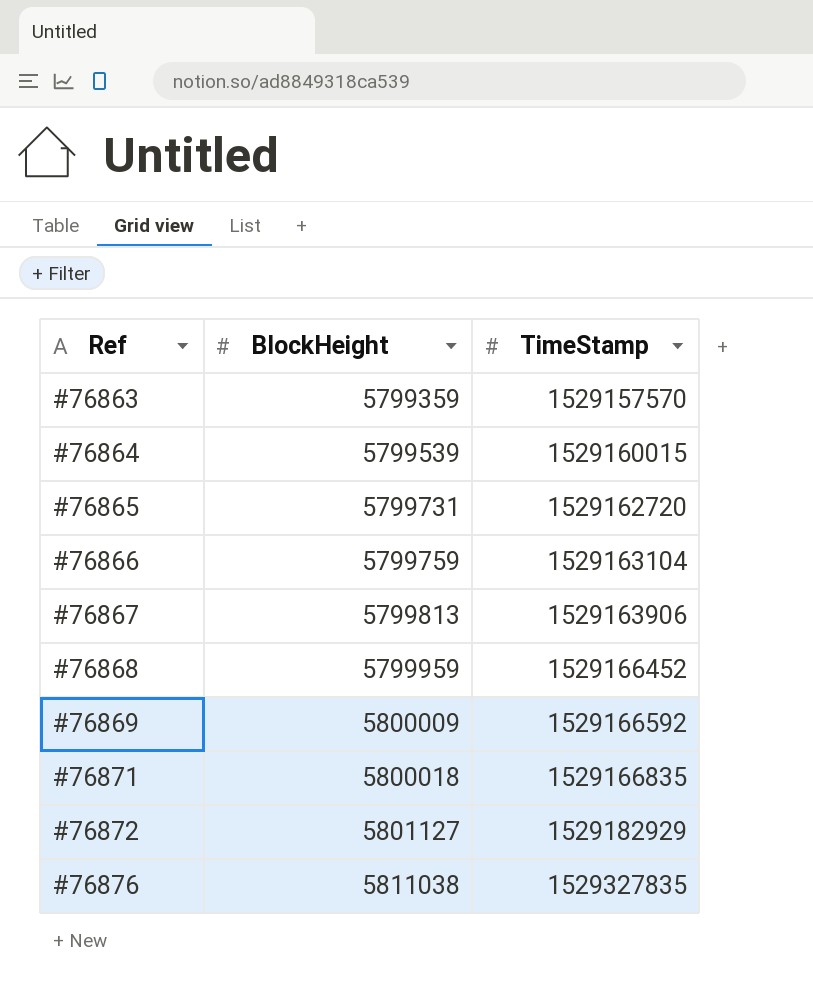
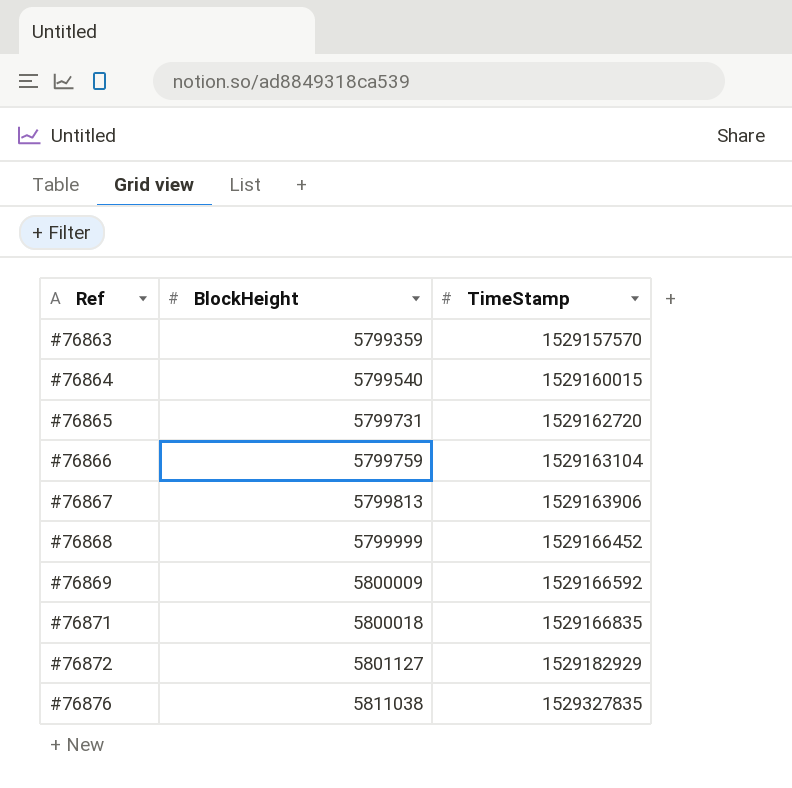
#76864 | BlockHeight: 5799539 -> 5799540
#76868 | BlockHeight: 5799959 -> 5799999

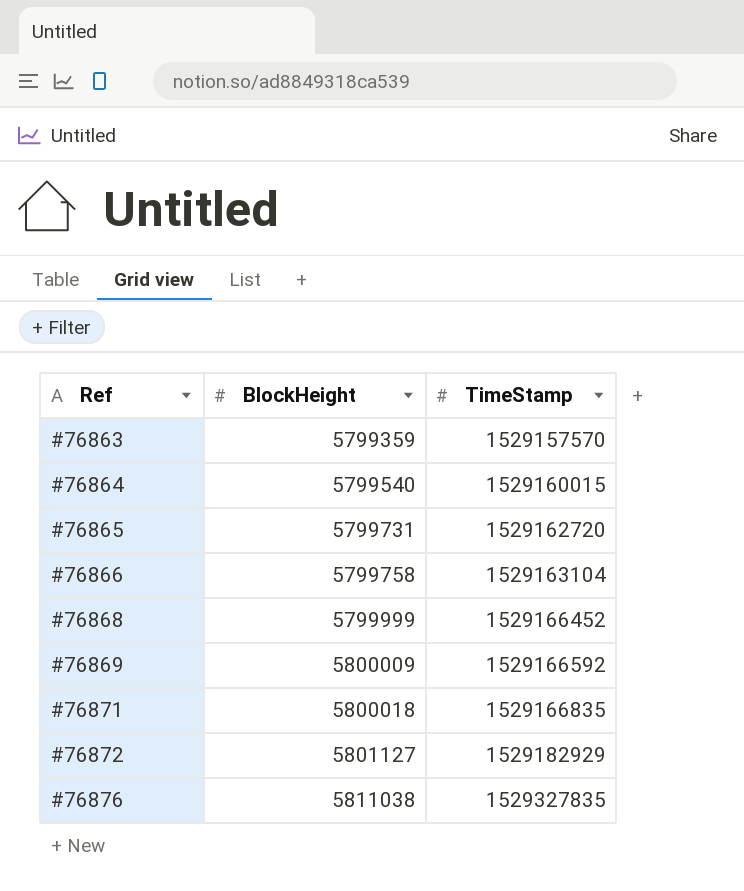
row #76867: 5799813 | 1529163906 -> none
#76866 | BlockHeight: 5799759 -> 5799758

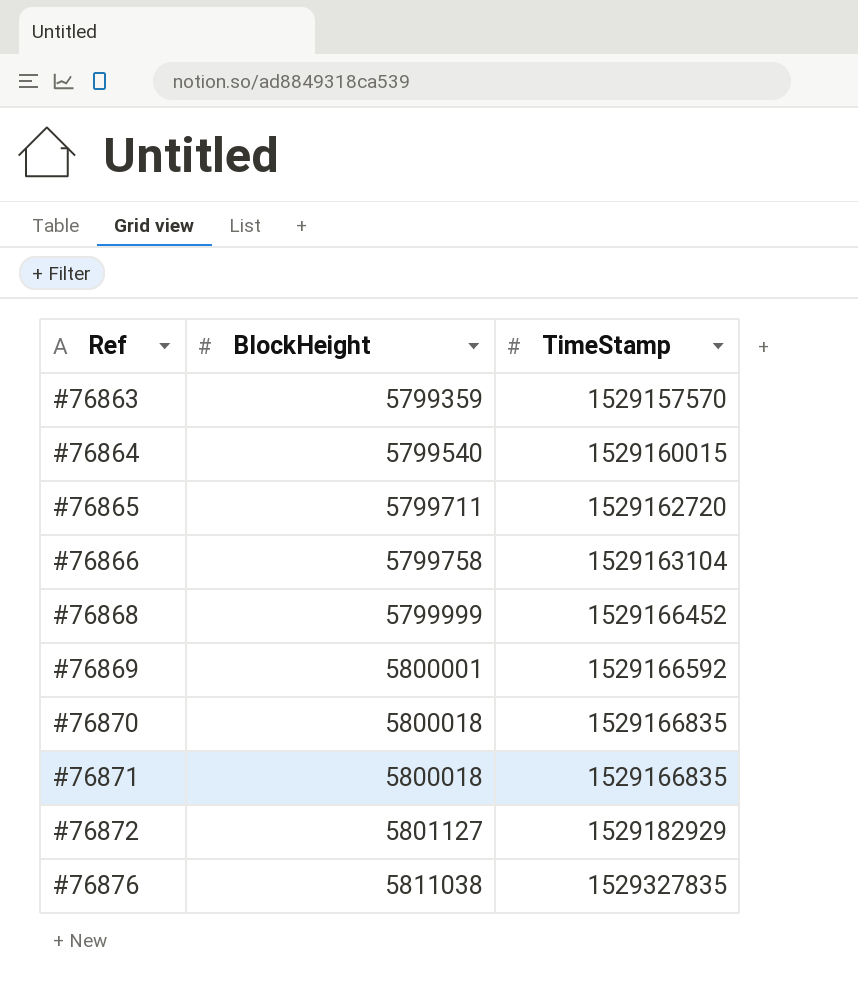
#76865 | BlockHeight: 5799731 -> 5799711
#76869 | BlockHeight: 5800009 -> 5800001
row #76870: none -> 5800018 | 1529166835

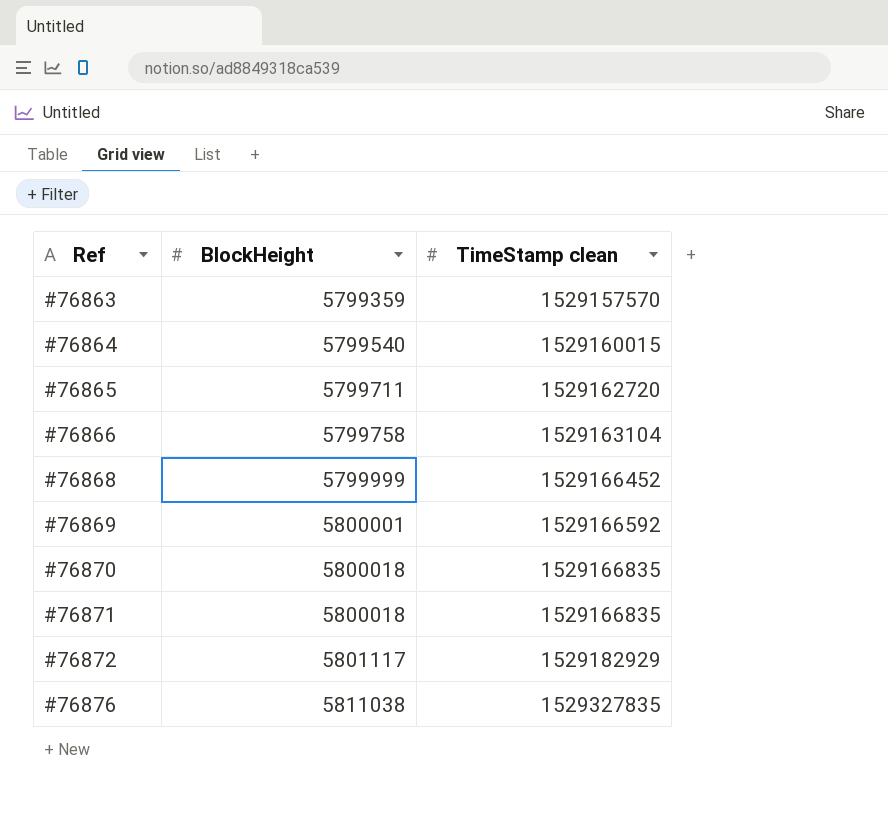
column name: TimeStamp -> TimeStamp clean
#76872 | BlockHeight: 5801127 -> 5801117

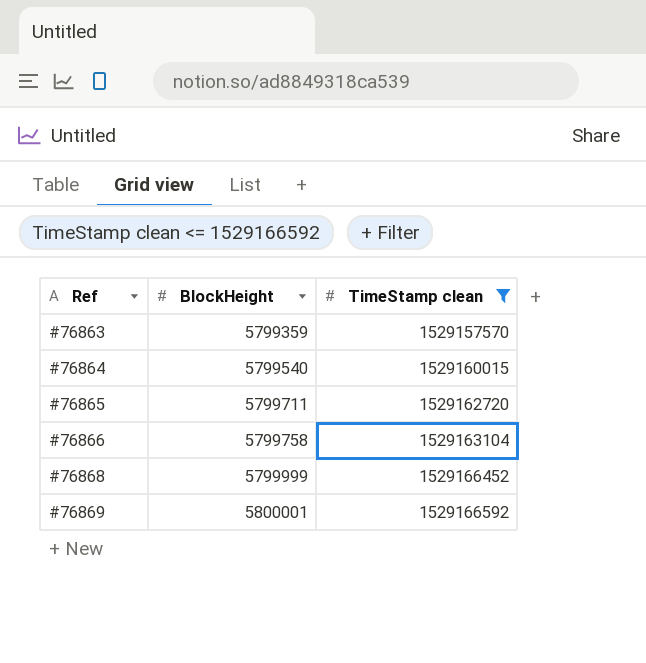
filter: none -> TimeStamp clean <= 1529166592

